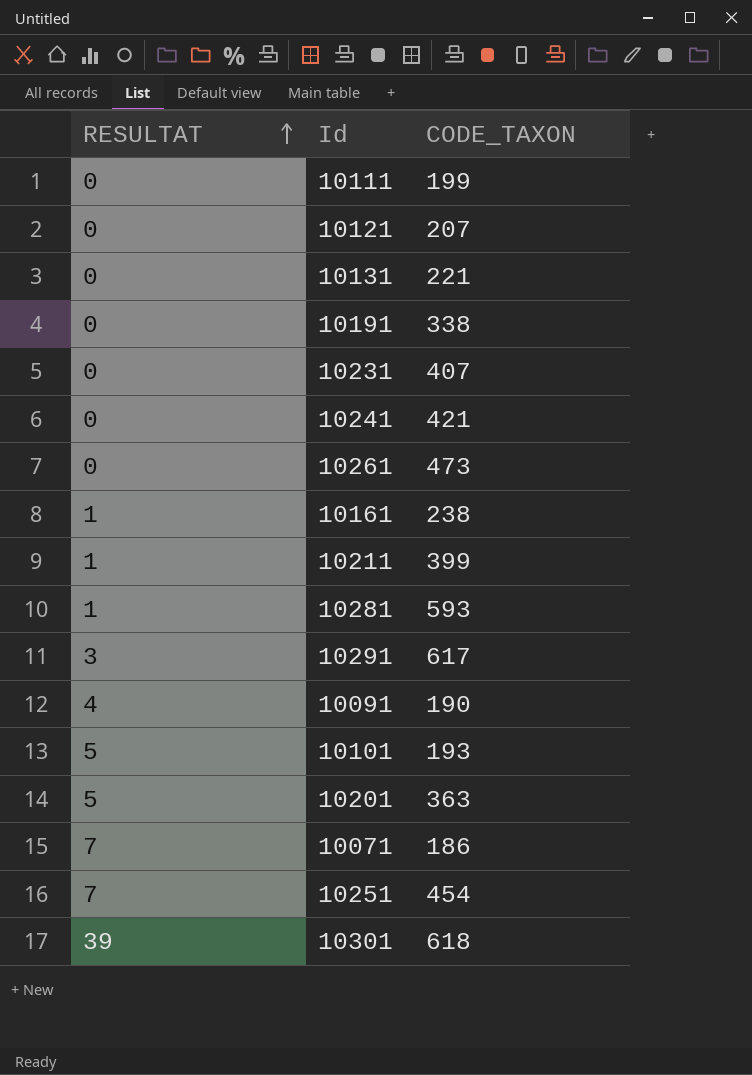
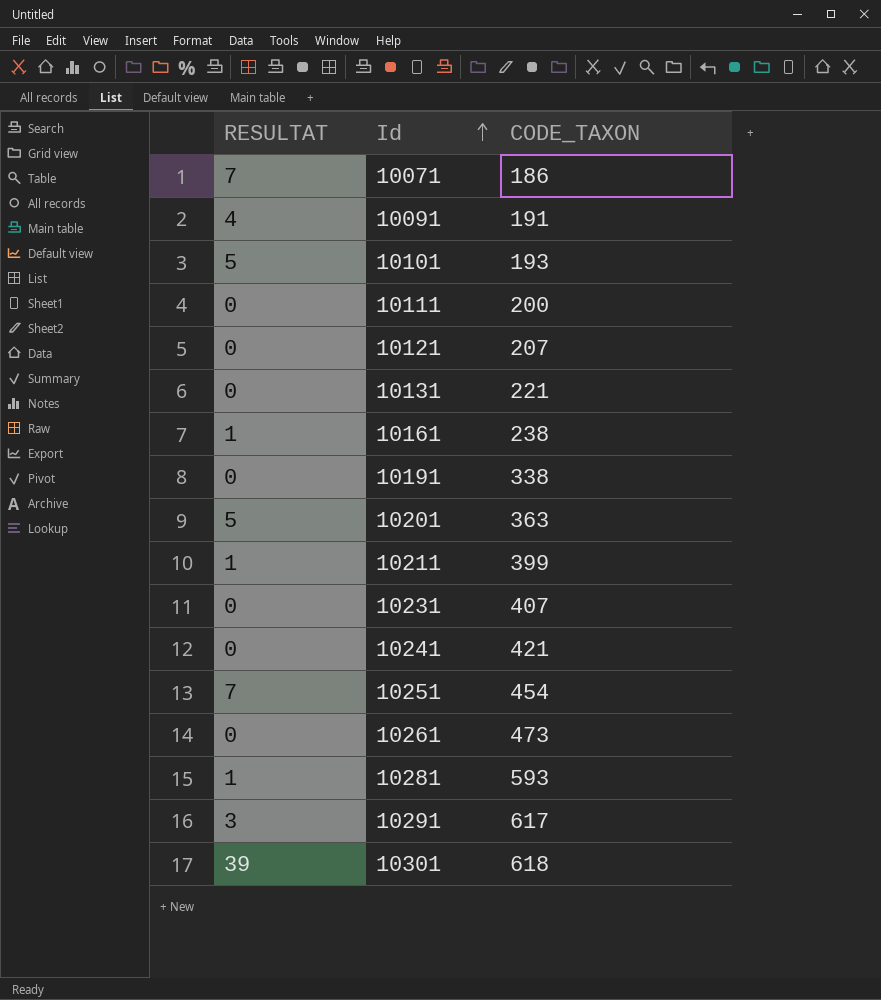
row order: RESULTAT ascending -> Id ascending
10091 | CODE_TAXON: 190 -> 191
10111 | CODE_TAXON: 199 -> 200

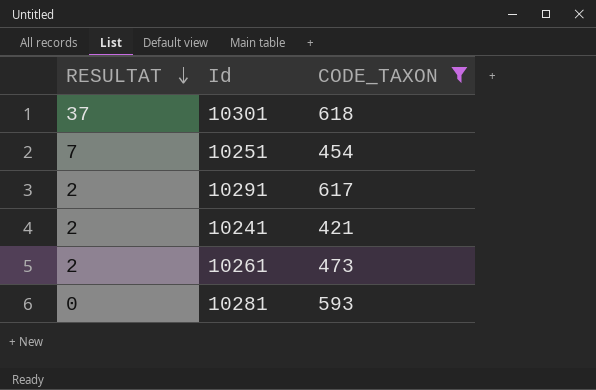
filter: none -> CODE_TAXON >= 421
row order: Id ascending -> RESULTAT descending
10301 | RESULTAT: 39 -> 37
10291 | RESULTAT: 3 -> 2
10241 | RESULTAT: 0 -> 2
10261 | RESULTAT: 0 -> 2
10281 | RESULTAT: 1 -> 0

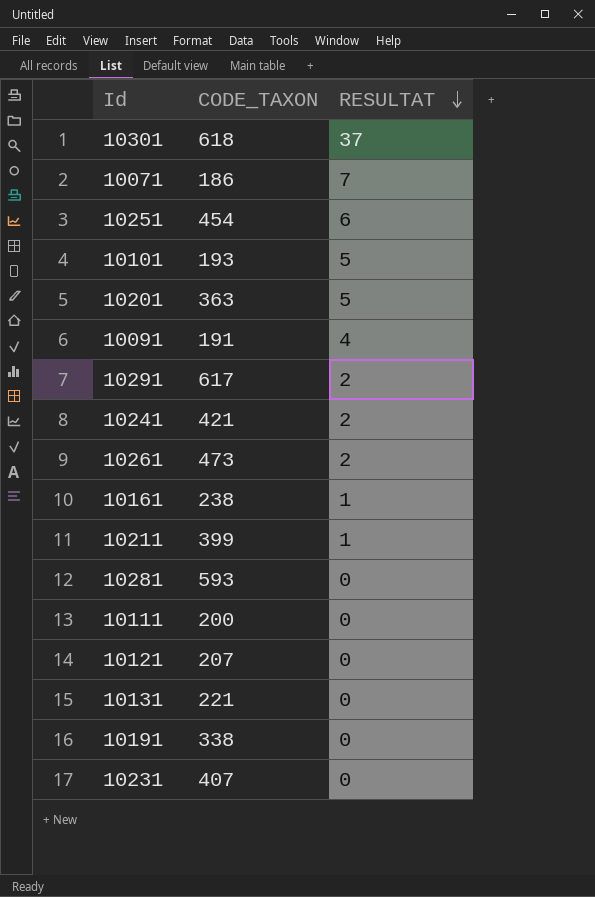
filter: CODE_TAXON >= 421 -> none
column RESULTAT | position: 1 -> 3
10251 | RESULTAT: 7 -> 6

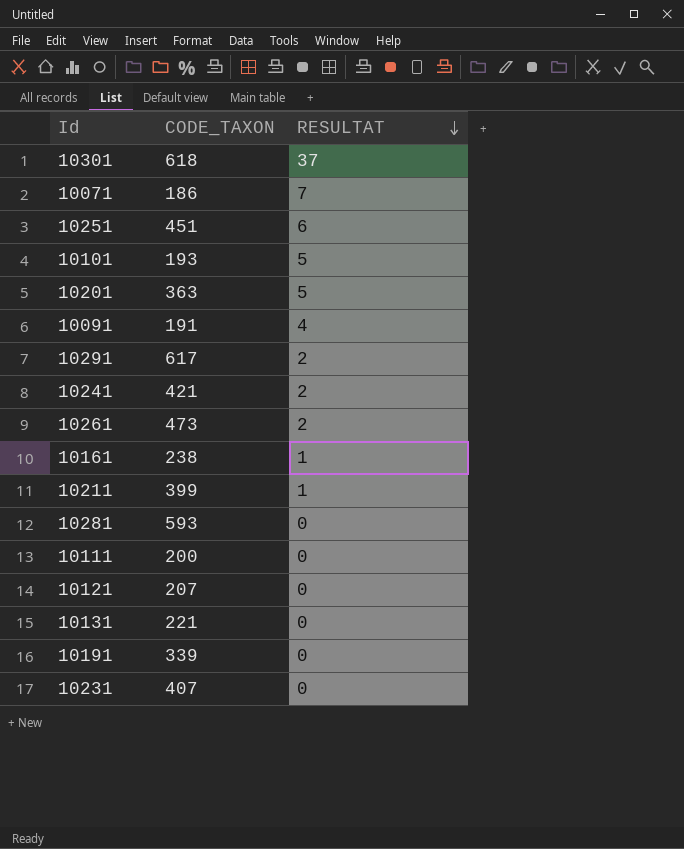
10251 | CODE_TAXON: 454 -> 451
10191 | CODE_TAXON: 338 -> 339

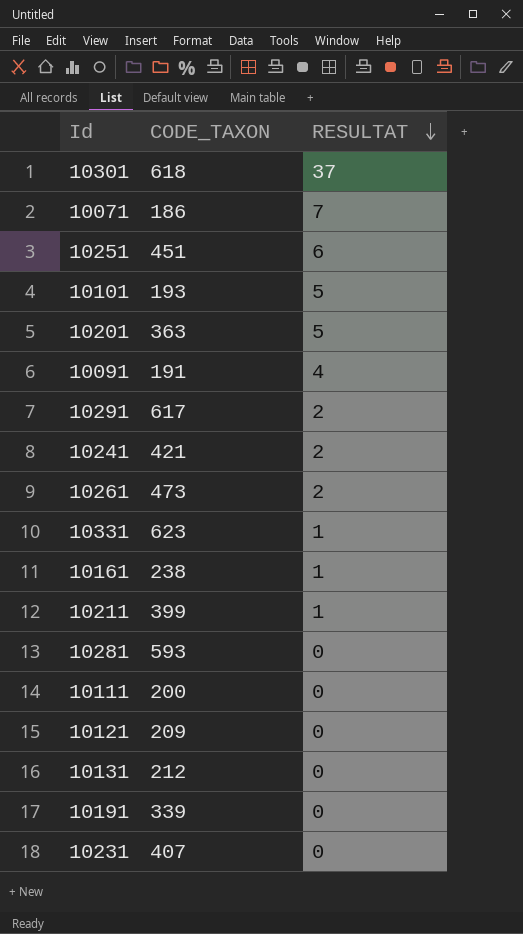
row 10331: none -> 623 | 1
10121 | CODE_TAXON: 207 -> 209
10131 | CODE_TAXON: 221 -> 212

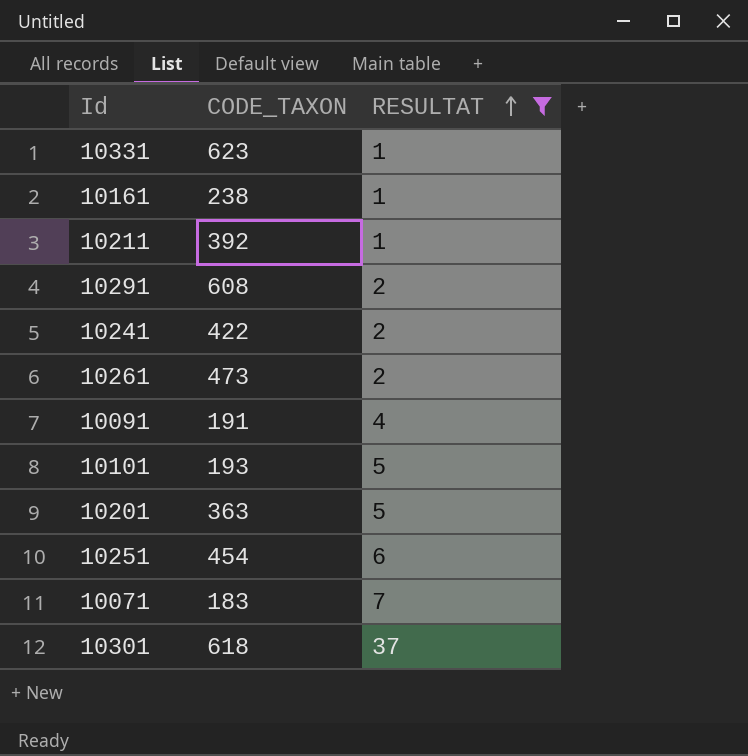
filter: none -> RESULTAT != 0
row order: RESULTAT descending -> RESULTAT ascending
10211 | CODE_TAXON: 399 -> 392
10291 | CODE_TAXON: 617 -> 608
10241 | CODE_TAXON: 421 -> 422
10251 | CODE_TAXON: 451 -> 454
10071 | CODE_TAXON: 186 -> 183

